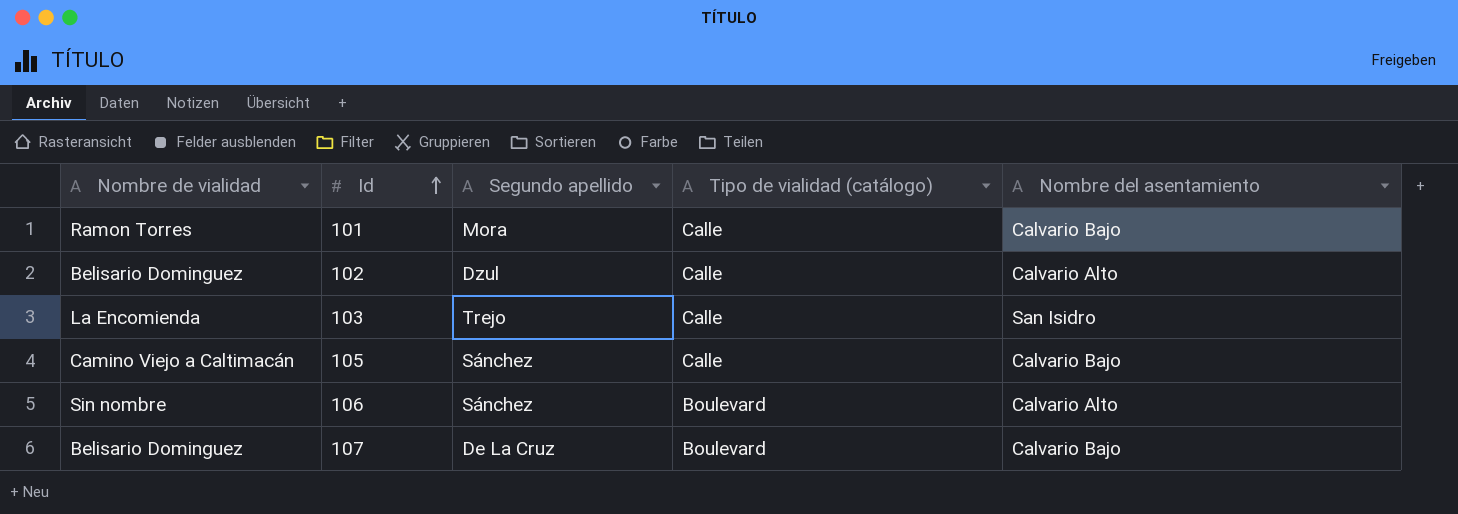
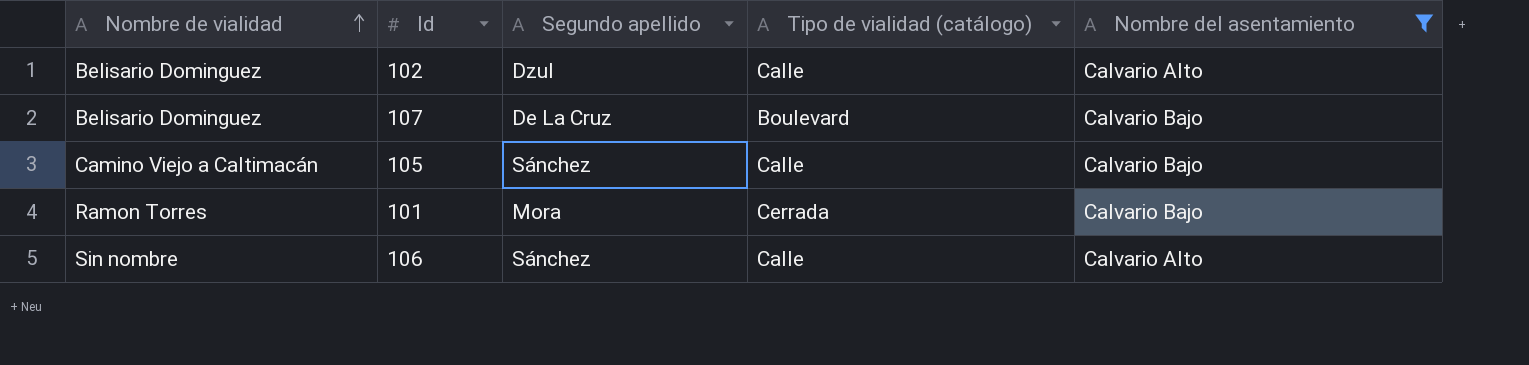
filter: none -> Nombre del asentamiento != San Isidro
row order: Id ascending -> Nombre de vialidad ascending
101 | Tipo de vialidad (catálogo): Calle -> Cerrada
106 | Tipo de vialidad (catálogo): Boulevard -> Calle

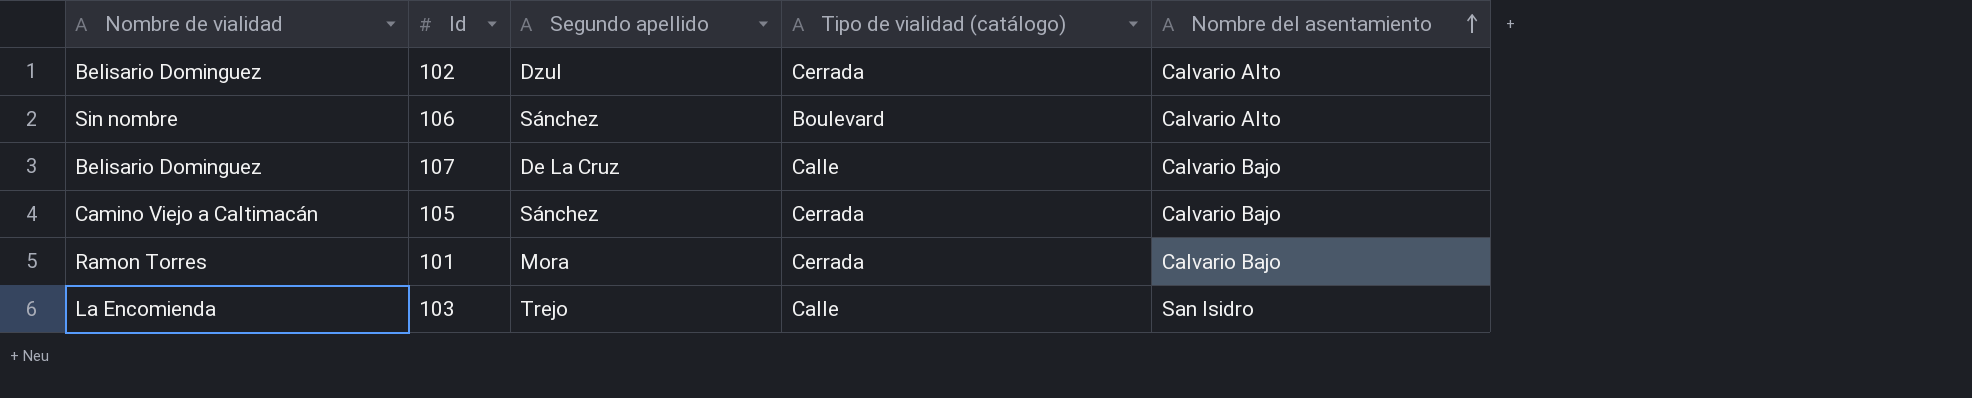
filter: Nombre del asentamiento != San Isidro -> none
row order: Nombre de vialidad ascending -> Nombre del asentamiento ascending
102 | Tipo de vialidad (catálogo): Calle -> Cerrada
106 | Tipo de vialidad (catálogo): Calle -> Boulevard
107 | Tipo de vialidad (catálogo): Boulevard -> Calle
105 | Tipo de vialidad (catálogo): Calle -> Cerrada

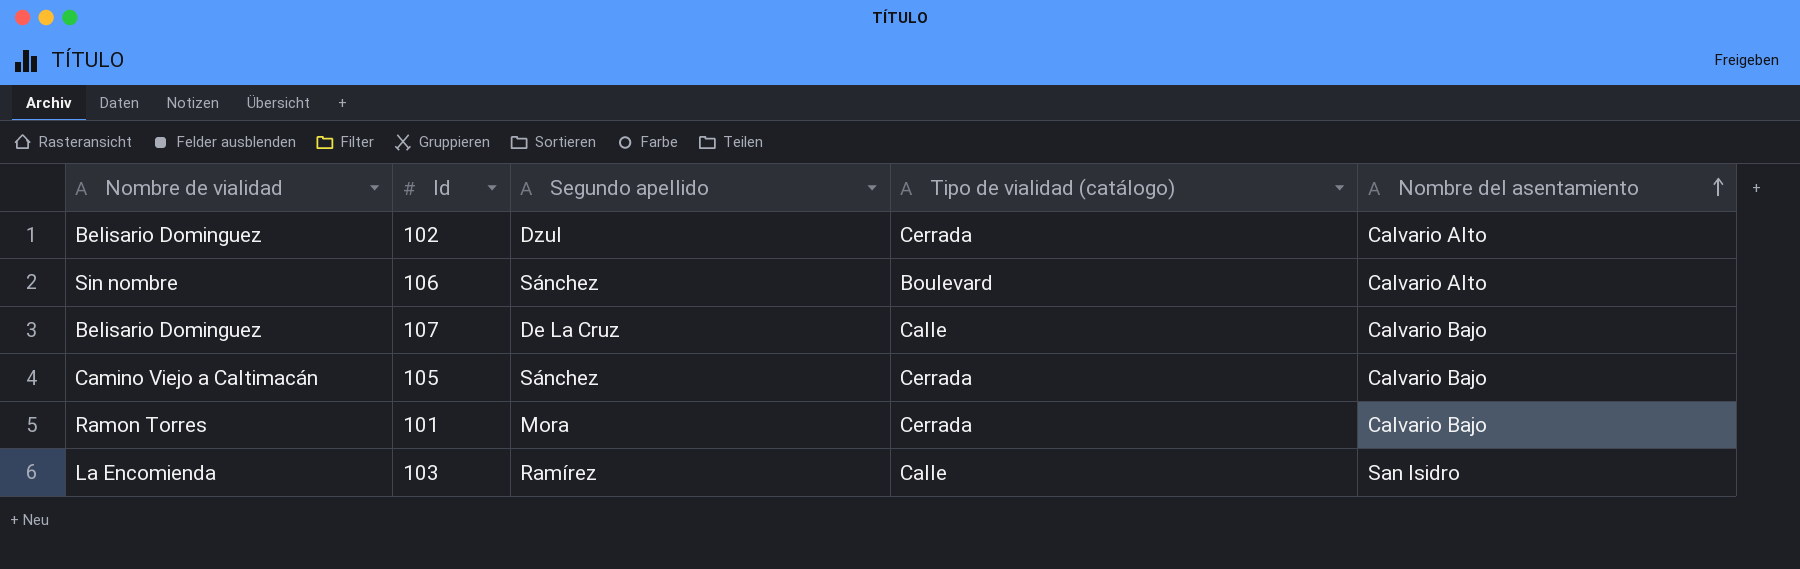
103 | Segundo apellido: Trejo -> Ramírez

